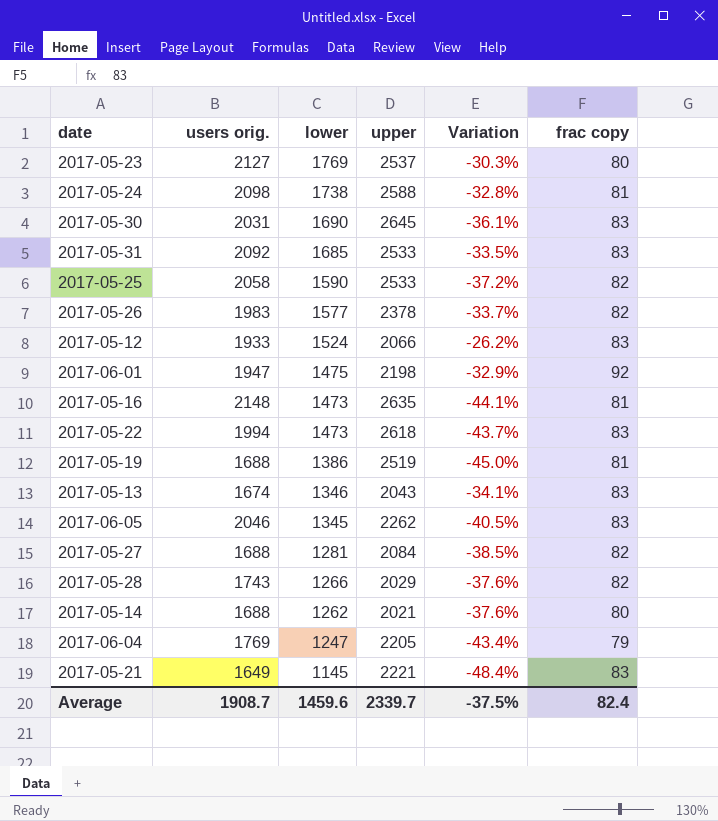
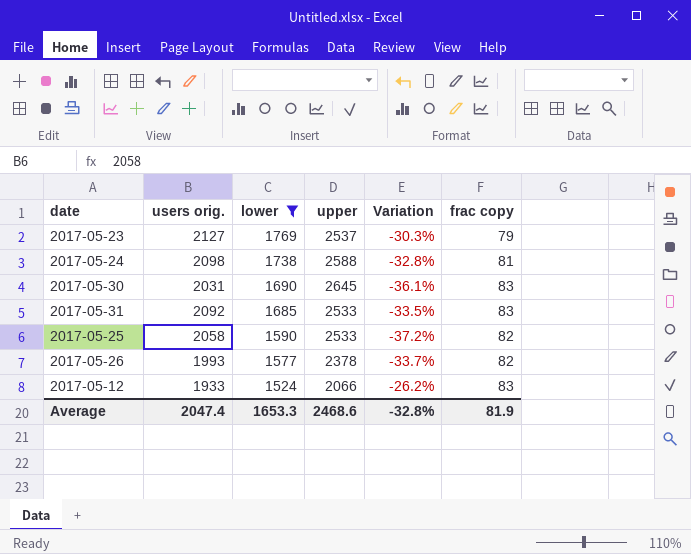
filter: none -> lower >= 1524
2017-05-23 | frac copy: 80 -> 79
2017-05-26 | users orig.: 1983 -> 1993
Average | users orig.: 1908.7 -> 2047.4
Average | lower: 1459.6 -> 1653.3
Average | upper: 2339.7 -> 2468.6
Average | Variation: -37.5% -> -32.8%
Average | frac copy: 82.4 -> 81.9

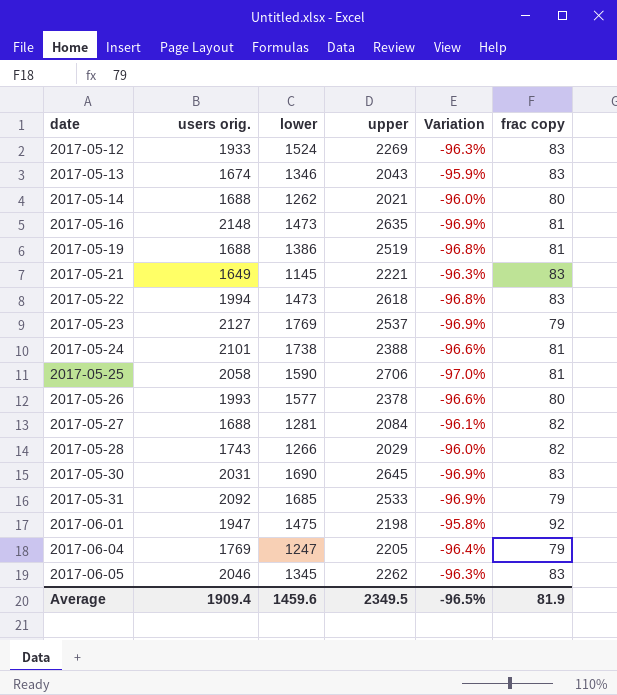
filter: lower >= 1524 -> none
row order: lower descending -> date ascending
column Variation | formula: ([lower] - [upper]) / [upper] -> ([frac copy] - [upper]) / [upper]
2017-05-12 | upper: 2066 -> 2269
2017-05-24 | users orig.: 2098 -> 2101
2017-05-24 | upper: 2588 -> 2388
2017-05-25 | upper: 2533 -> 2706
2017-05-25 | frac copy: 82 -> 81
2017-05-26 | frac copy: 82 -> 80
2017-05-31 | frac copy: 83 -> 79
Average | users orig.: 2047.4 -> 1909.4
Average | lower: 1653.3 -> 1459.6
Average | upper: 2468.6 -> 2349.5
Average | Variation: -32.8% -> -96.5%

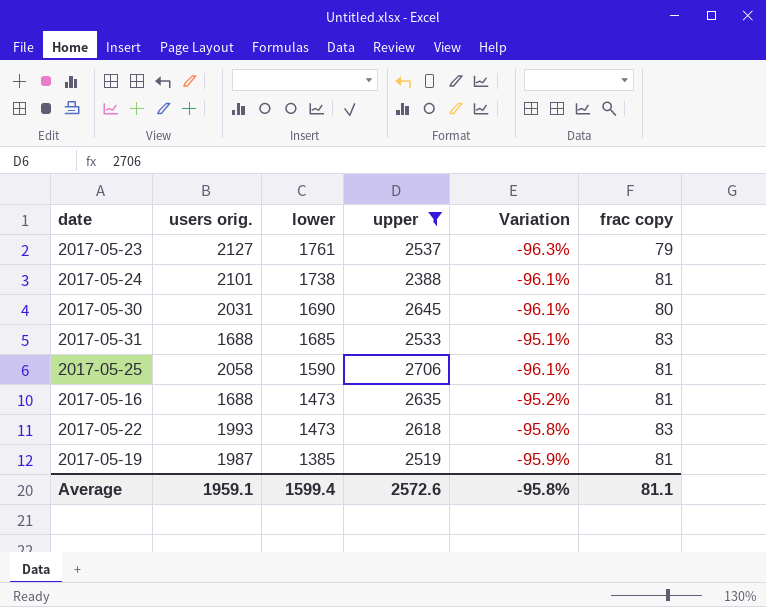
filter: none -> upper >= 2388
row order: date ascending -> lower descending
column Variation | formula: ([frac copy] - [upper]) / [upper] -> ([frac copy] - [users orig.]) / [users orig.]
2017-05-23 | lower: 1769 -> 1761
2017-05-30 | frac copy: 83 -> 80
2017-05-31 | users orig.: 2092 -> 1688
2017-05-31 | frac copy: 79 -> 83
2017-05-16 | users orig.: 2148 -> 1688
2017-05-22 | users orig.: 1994 -> 1993
2017-05-19 | users orig.: 1688 -> 1987
2017-05-19 | lower: 1386 -> 1385
Average | users orig.: 1909.4 -> 1959.1
Average | lower: 1459.6 -> 1599.4
Average | upper: 2349.5 -> 2572.6
Average | Variation: -96.5% -> -95.8%
Average | frac copy: 81.9 -> 81.1

